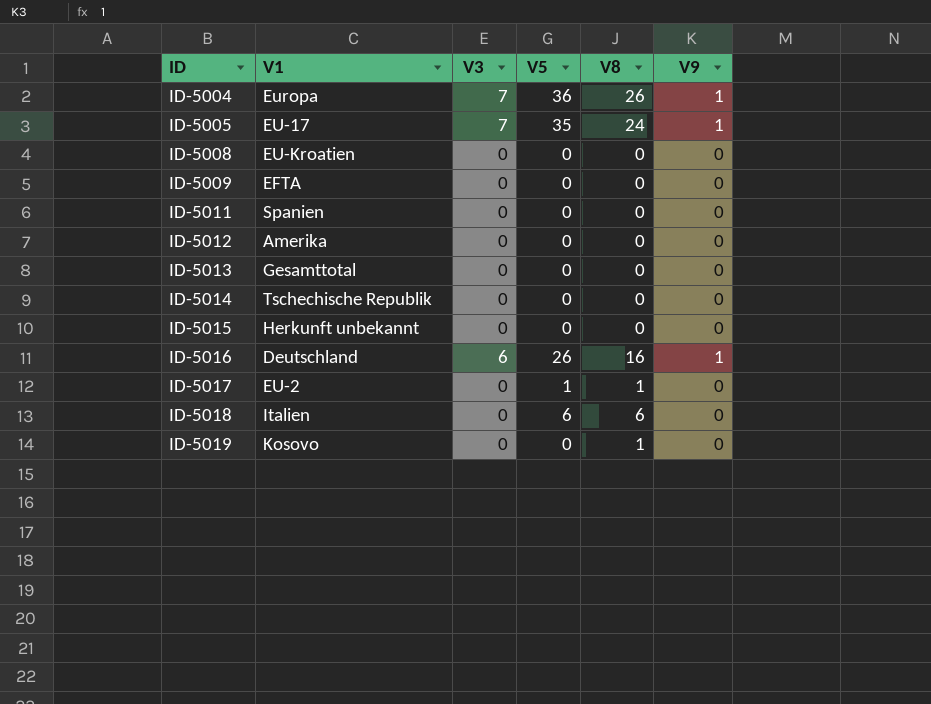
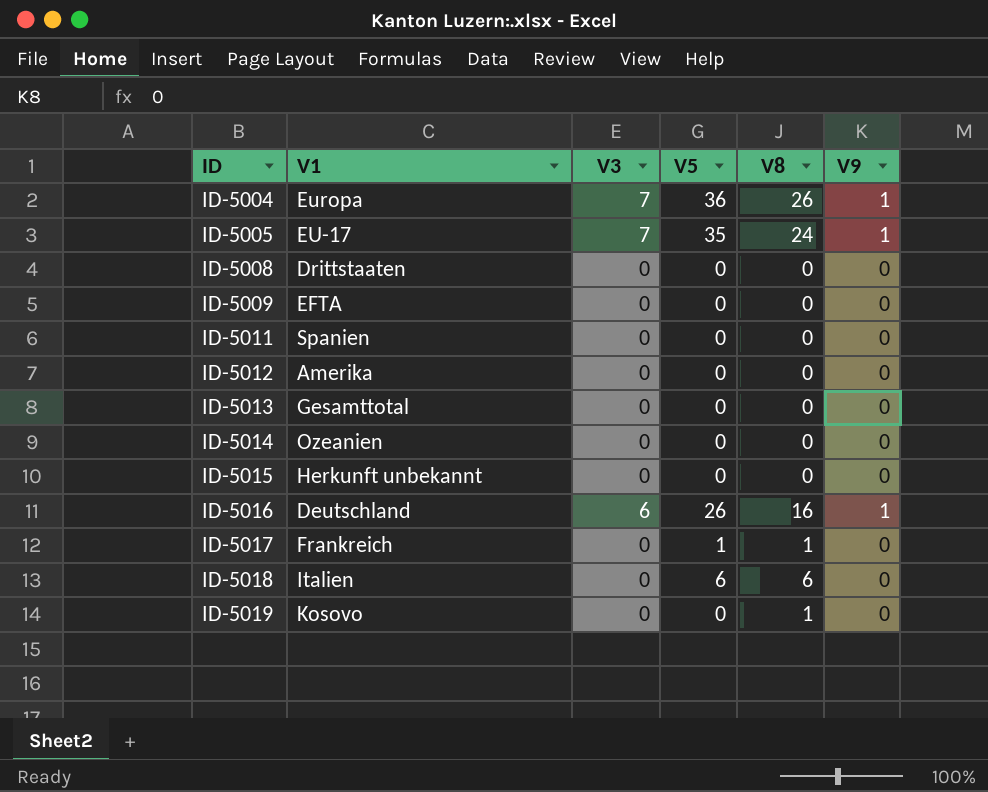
ID-5008 | V1: EU-Kroatien -> Drittstaaten
ID-5014 | V1: Tschechische Republik -> Ozeanien
ID-5017 | V1: EU-2 -> Frankreich

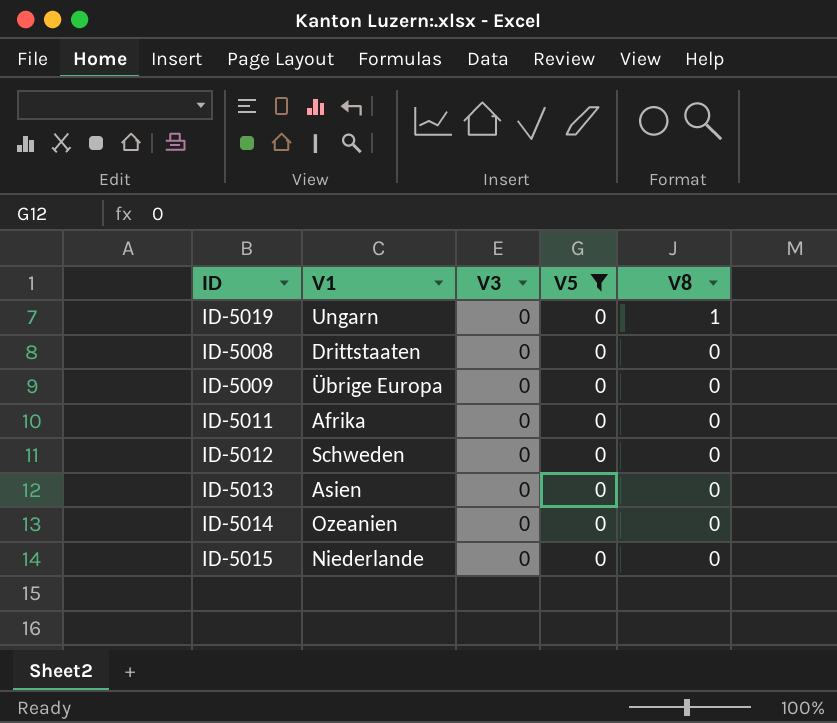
filter: none -> V5 = 0
row order: ID ascending -> V8 descending
column V9 | position: 6 -> none
ID-5019 | V1: Kosovo -> Ungarn
ID-5009 | V1: EFTA -> Übrige Europa
ID-5011 | V1: Spanien -> Afrika
ID-5012 | V1: Amerika -> Schweden
ID-5013 | V1: Gesamttotal -> Asien
ID-5015 | V1: Herkunft unbekannt -> Niederlande

